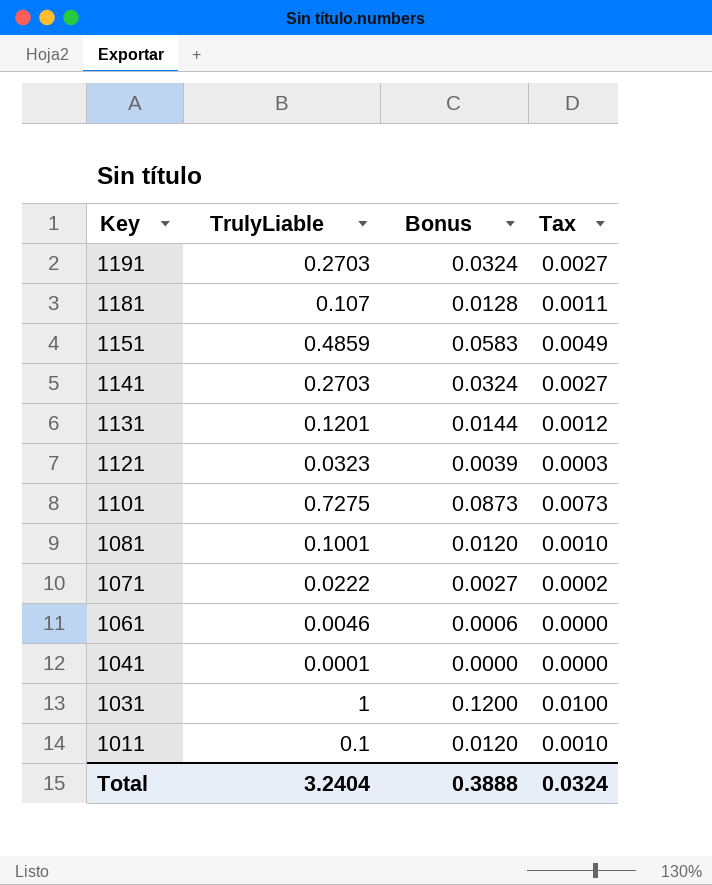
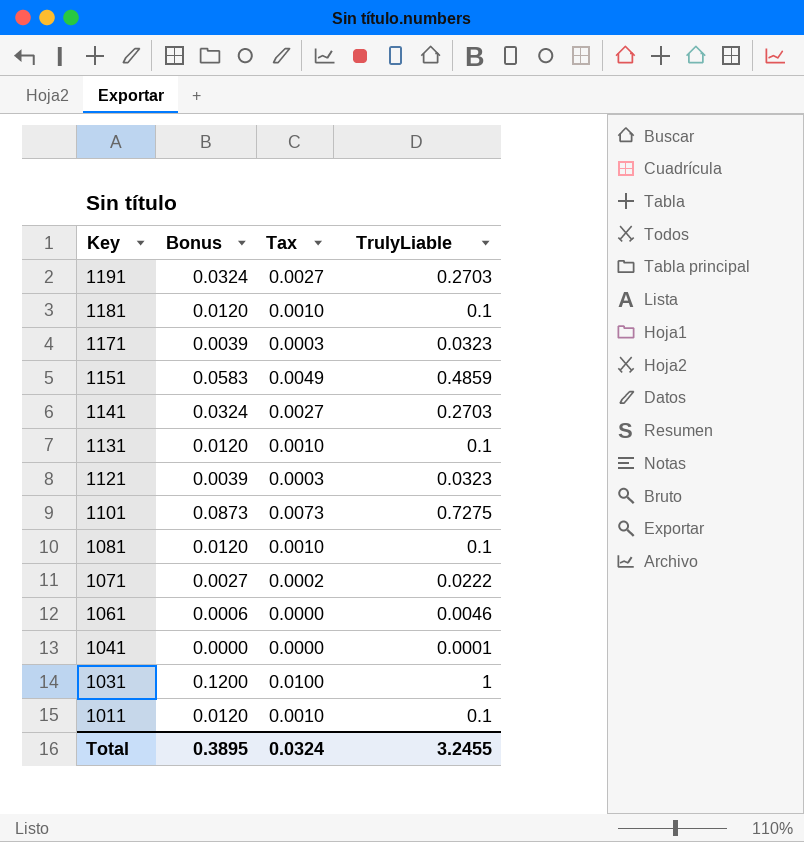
column TrulyLiable | position: 2 -> 4
1181 | Bonus: 0.0128 -> 0.0120
1181 | Tax: 0.0011 -> 0.0010
1181 | TrulyLiable: 0.107 -> 0.1
row 1171: none -> 0.0039 | 0.0003 | 0.0323
1131 | Bonus: 0.0144 -> 0.0120
1131 | Tax: 0.0012 -> 0.0010
1131 | TrulyLiable: 0.1201 -> 0.1
1081 | TrulyLiable: 0.1001 -> 0.1
Total | Bonus: 0.3888 -> 0.3895
Total | TrulyLiable: 3.2404 -> 3.2455

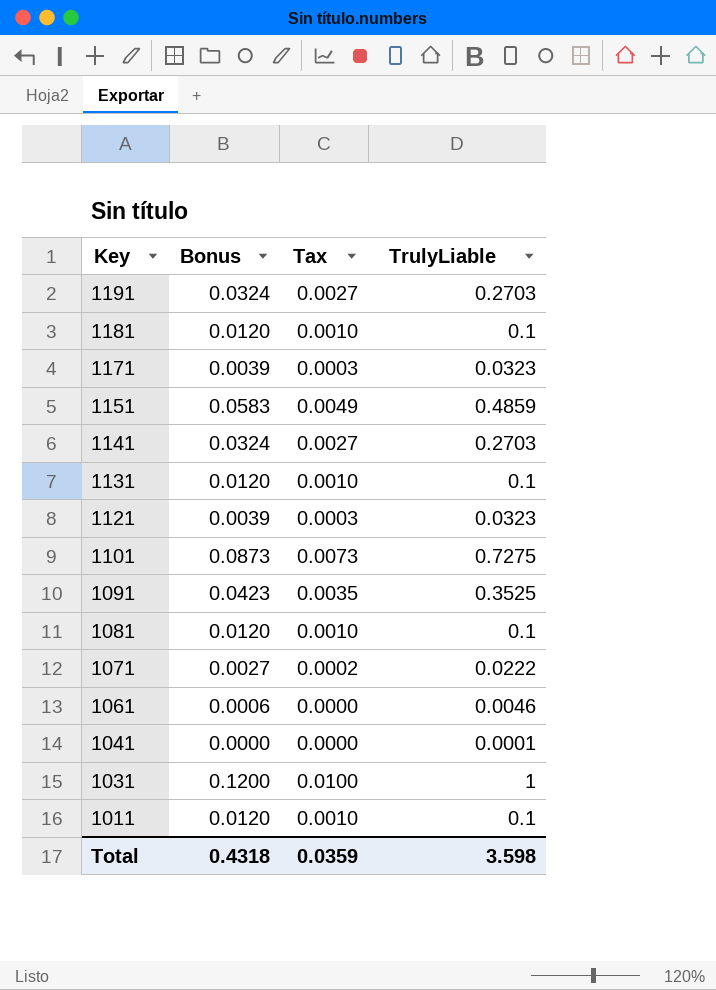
row 1091: none -> 0.0423 | 0.0035 | 0.3525
Total | Bonus: 0.3895 -> 0.4318
Total | Tax: 0.0324 -> 0.0359
Total | TrulyLiable: 3.2455 -> 3.598

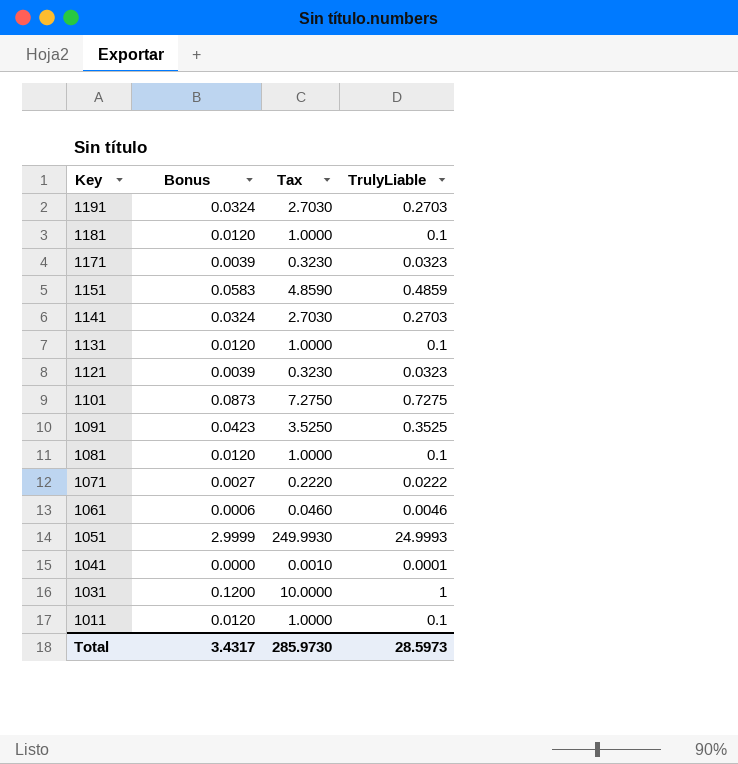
column Tax | formula: [TrulyLiable] * 0.01 -> [TrulyLiable] * 10
row 1051: none -> 2.9999 | 249.9930 | 24.9993
Total | Bonus: 0.4318 -> 3.4317
Total | Tax: 0.0359 -> 285.9730
Total | TrulyLiable: 3.598 -> 28.5973

